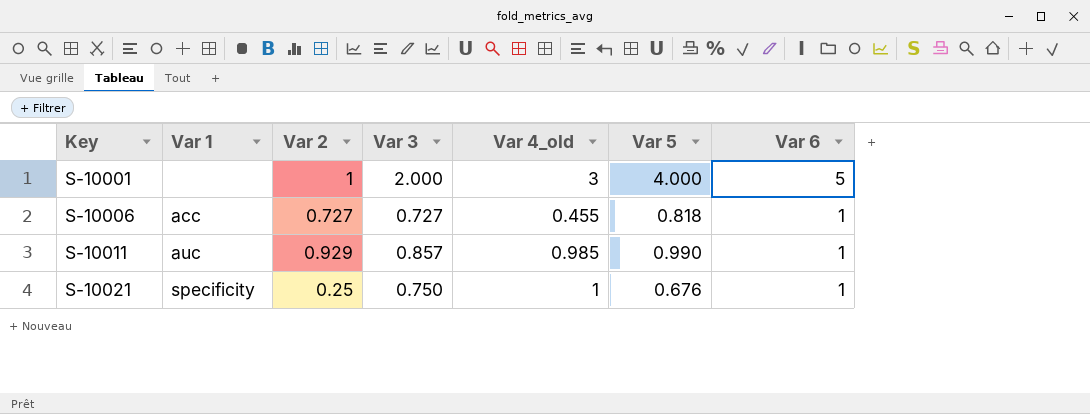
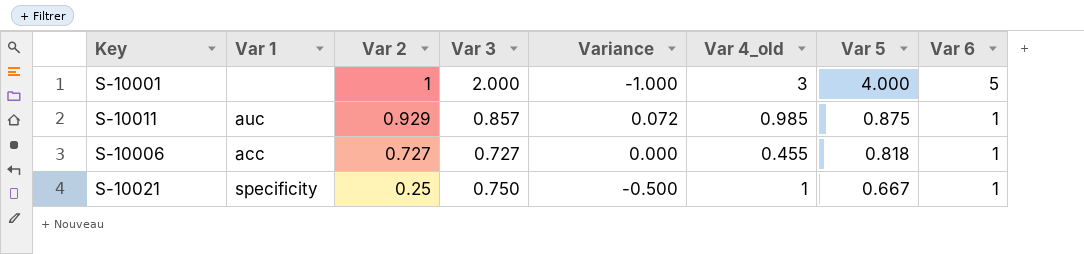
row order: Key ascending -> Var 2 descending
column Variance | formula: none -> [Var 2] - [Var 3]
S-10011 | Var 5: 0.990 -> 0.875
S-10021 | Var 5: 0.676 -> 0.667

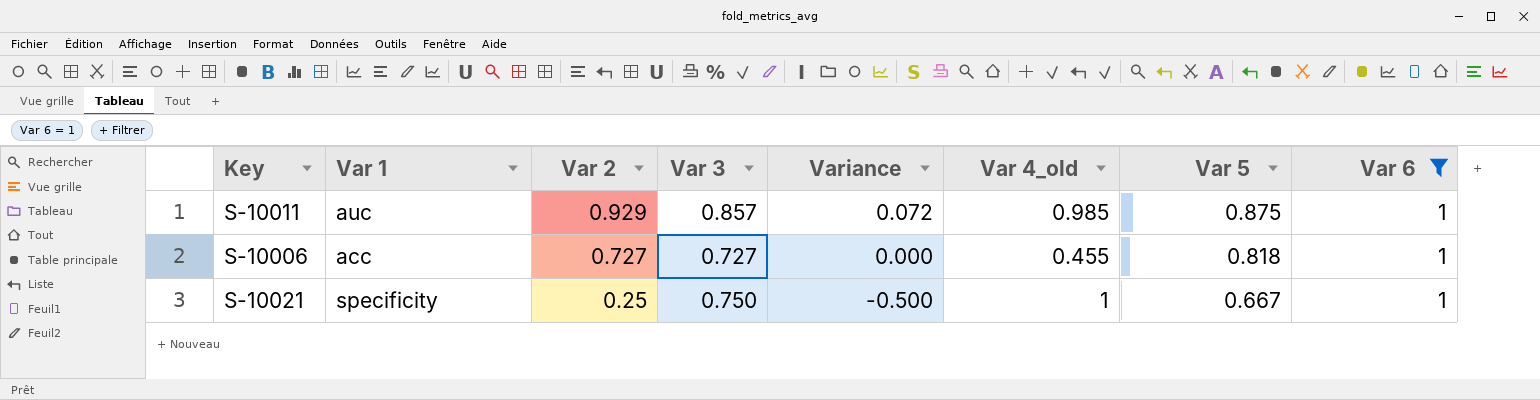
filter: none -> Var 6 = 1

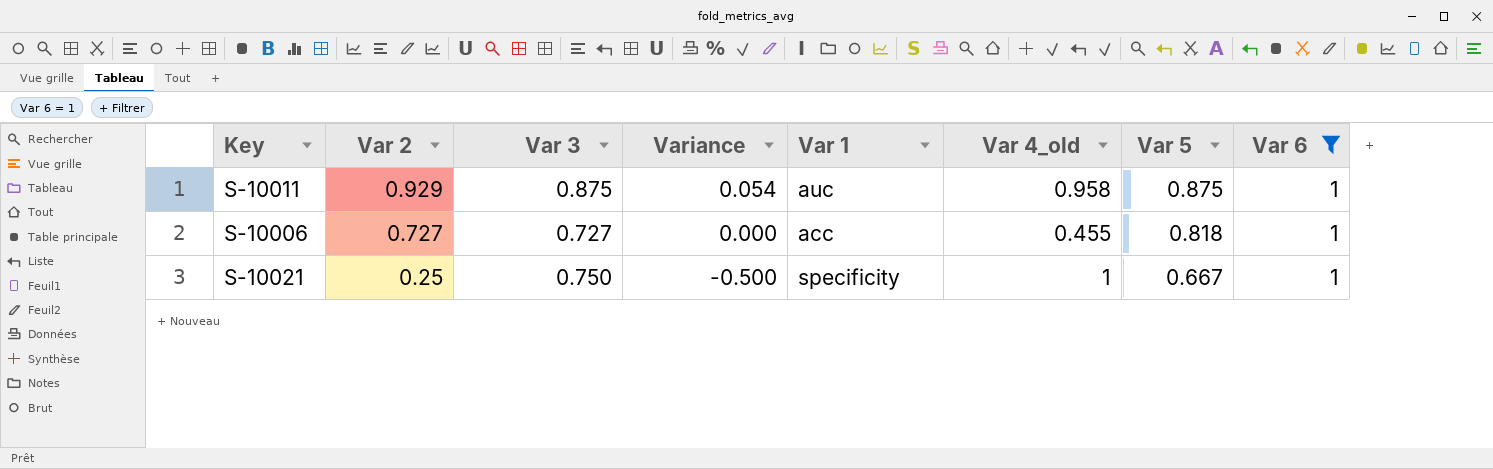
column Var 1 | position: 2 -> 5
S-10011 | Var 3: 0.857 -> 0.875
S-10011 | Variance: 0.072 -> 0.054
S-10011 | Var 4_old: 0.985 -> 0.958

